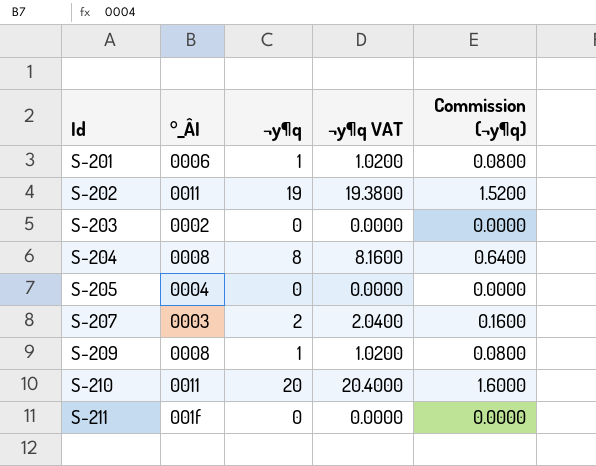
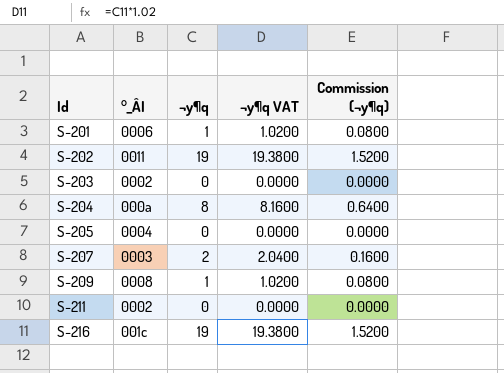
row S-210: 0011 | 20 | 20.4000 | 1.6000 -> none
S-204 | °_ÂI: 0008 -> 000a
S-211 | °_ÂI: 001f -> 0002
row S-216: none -> 001c | 19 | 19.3800 | 1.5200

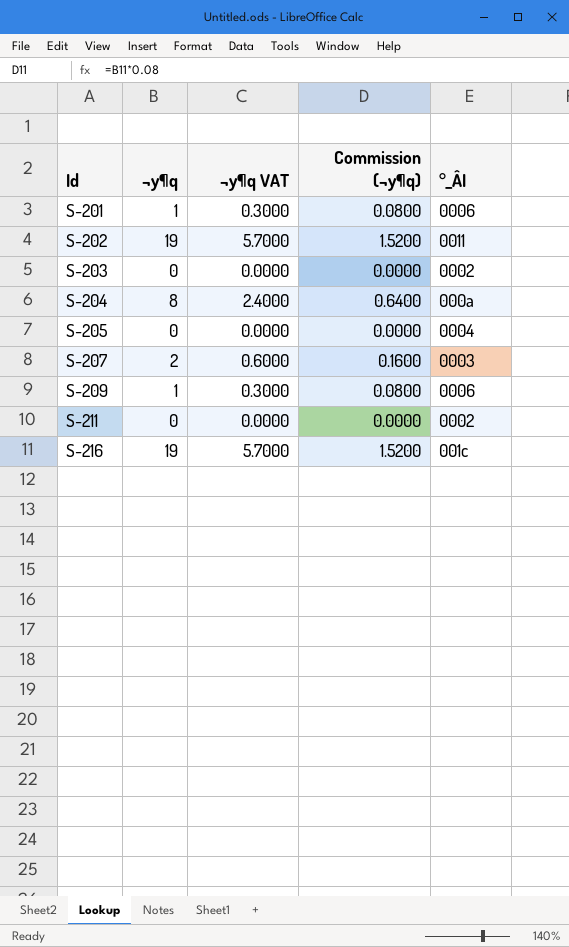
column ¬y¶q VAT | formula: [¬y¶q] * 1.02 -> [¬y¶q] * 0.3
column °_ÂI | position: 2 -> 5
S-209 | °_ÂI: 0008 -> 0006

